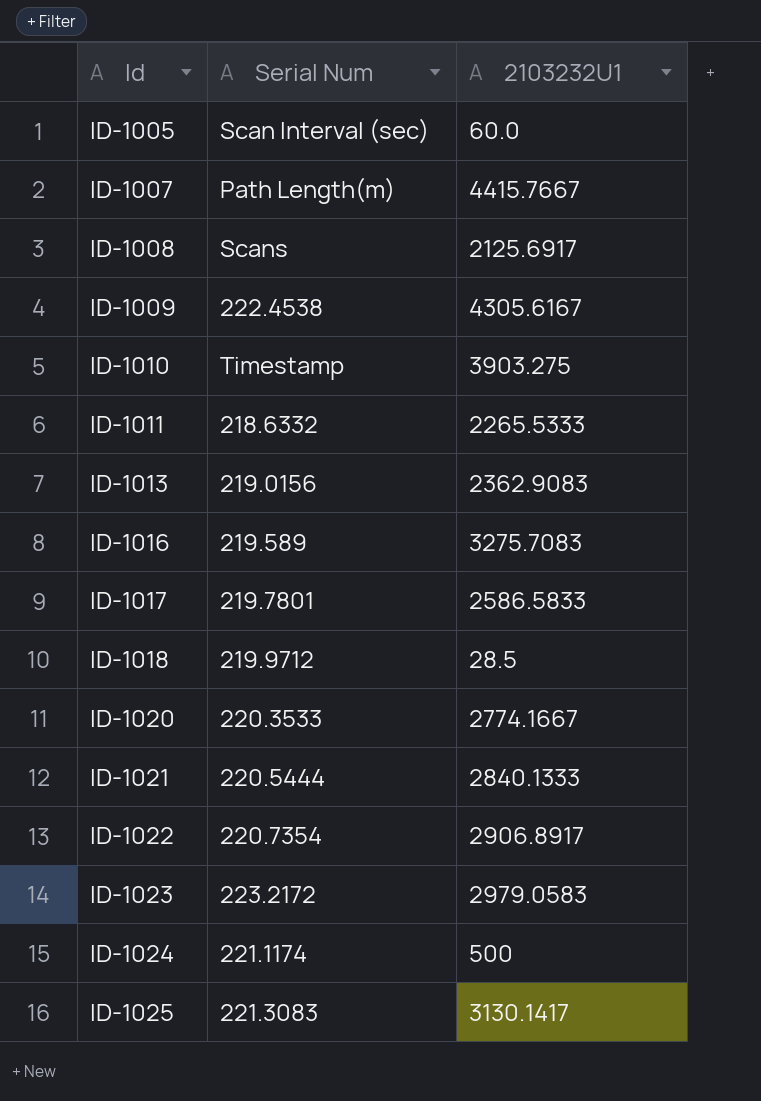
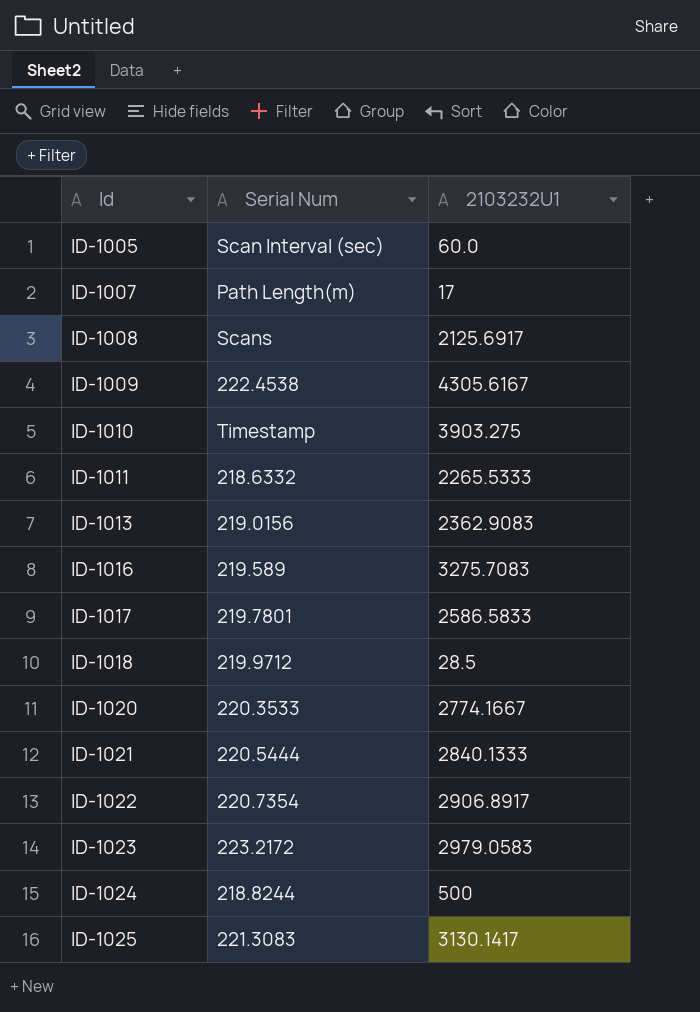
ID-1007 | 2103232U1: 4415.7667 -> 17
ID-1024 | Serial Num: 221.1174 -> 218.8244

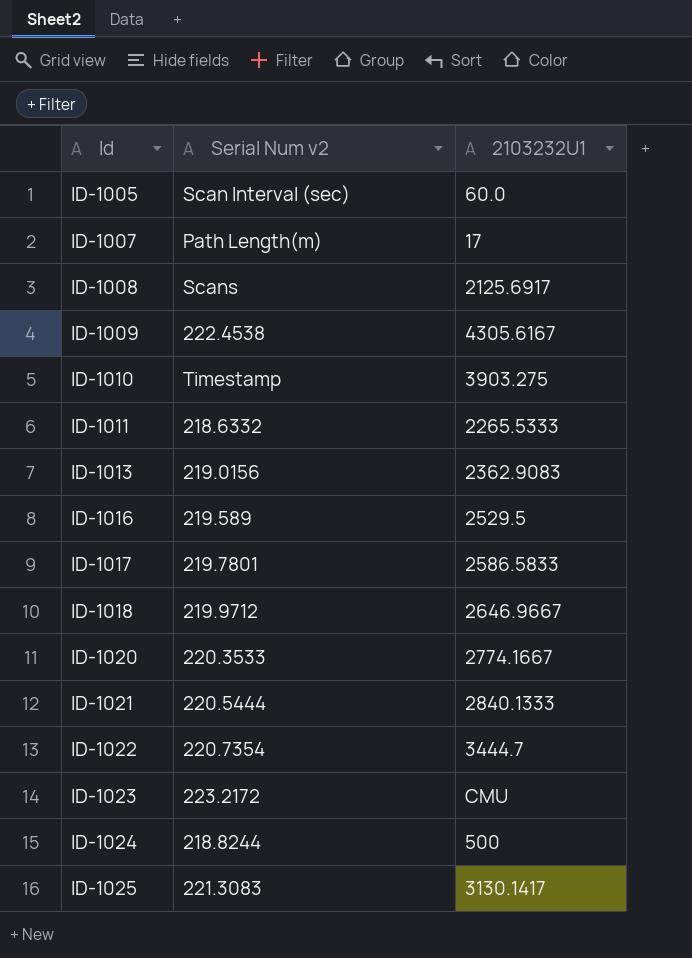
column name: Serial Num -> Serial Num v2
ID-1016 | 2103232U1: 3275.7083 -> 2529.5
ID-1018 | 2103232U1: 28.5 -> 2646.9667
ID-1022 | 2103232U1: 2906.8917 -> 3444.7
ID-1023 | 2103232U1: 2979.0583 -> CMU

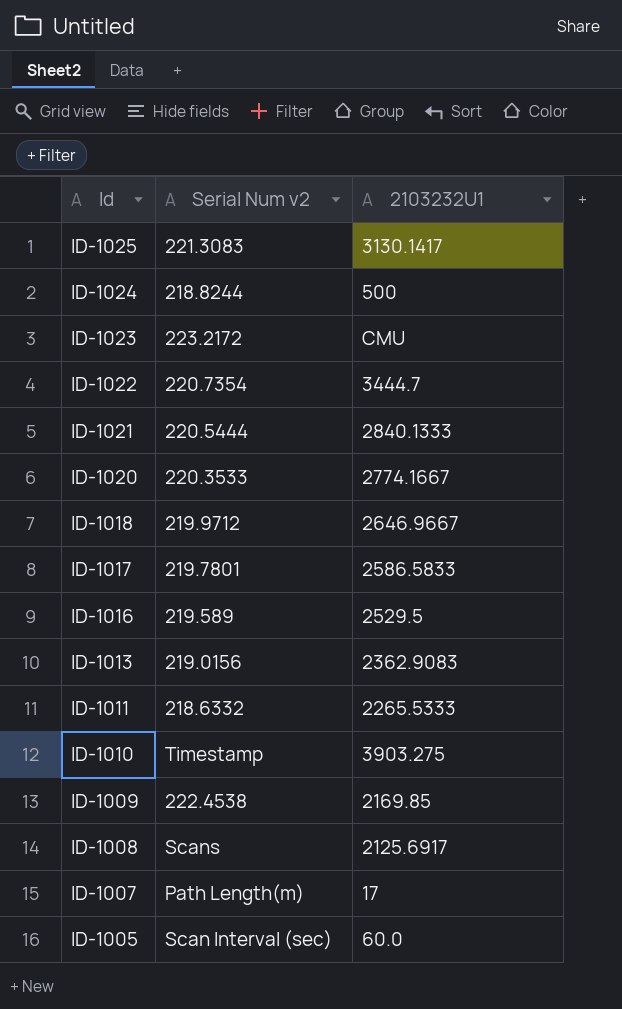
row order: Id ascending -> Id descending
ID-1009 | 2103232U1: 4305.6167 -> 2169.85

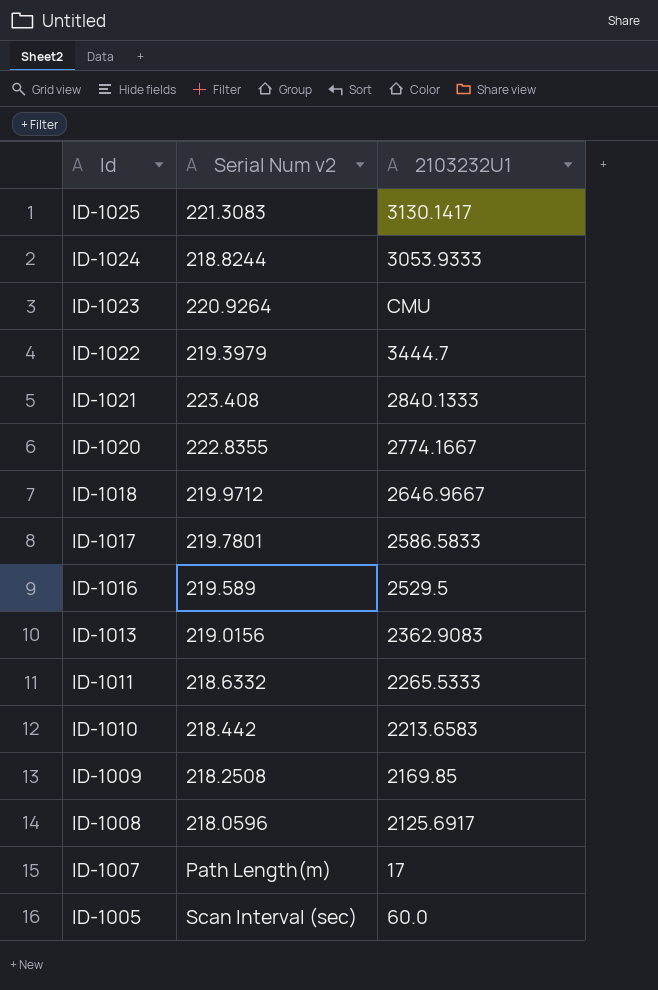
ID-1024 | 2103232U1: 500 -> 3053.9333
ID-1023 | Serial Num v2: 223.2172 -> 220.9264
ID-1022 | Serial Num v2: 220.7354 -> 219.3979
ID-1021 | Serial Num v2: 220.5444 -> 223.408
ID-1020 | Serial Num v2: 220.3533 -> 222.8355
ID-1010 | Serial Num v2: Timestamp -> 218.442
ID-1010 | 2103232U1: 3903.275 -> 2213.6583
ID-1009 | Serial Num v2: 222.4538 -> 218.2508
ID-1008 | Serial Num v2: Scans -> 218.0596

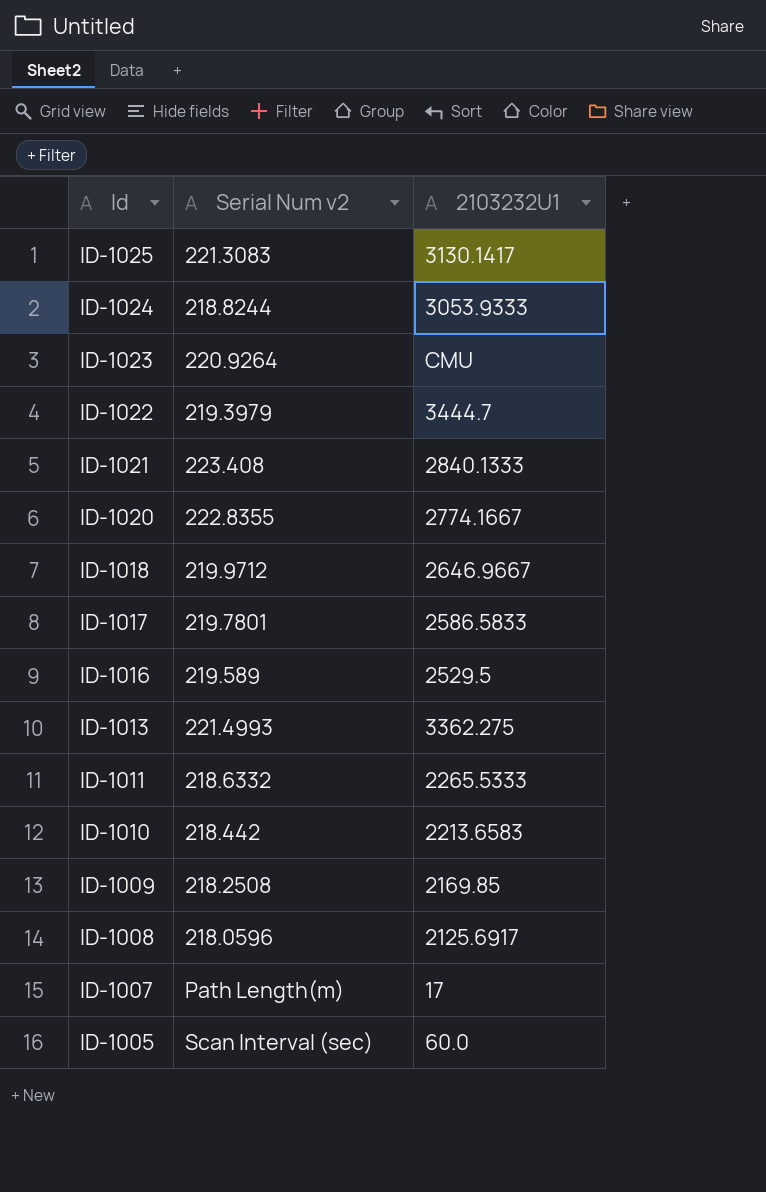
ID-1013 | Serial Num v2: 219.0156 -> 221.4993
ID-1013 | 2103232U1: 2362.9083 -> 3362.275

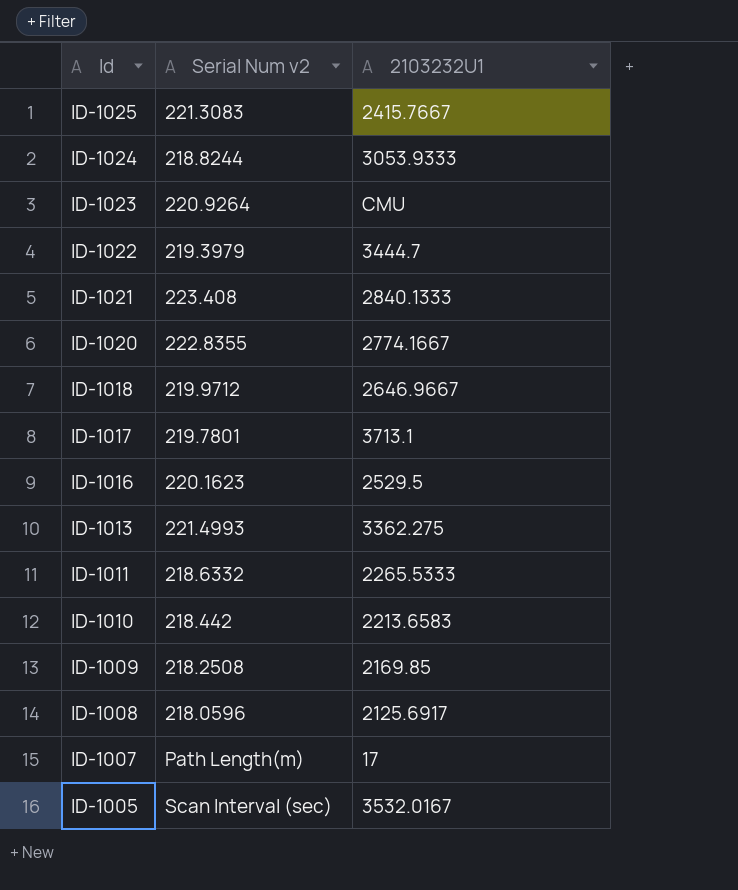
ID-1025 | 2103232U1: 3130.1417 -> 2415.7667
ID-1017 | 2103232U1: 2586.5833 -> 3713.1
ID-1016 | Serial Num v2: 219.589 -> 220.1623
ID-1005 | 2103232U1: 60.0 -> 3532.0167

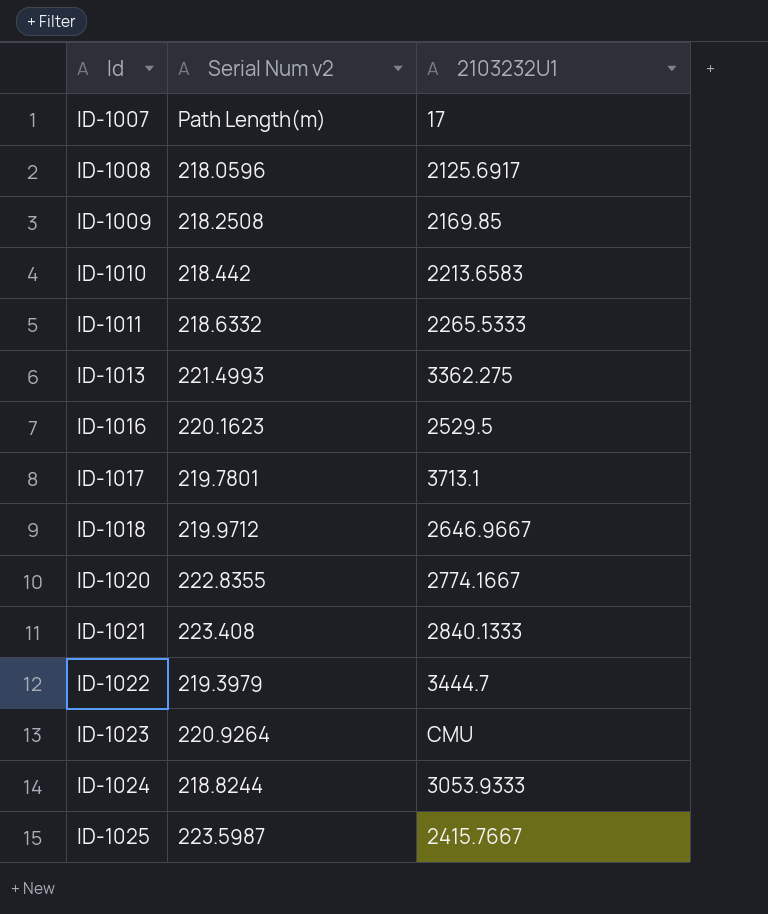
row order: Id descending -> Id ascending
row ID-1005: Scan Interval (sec) | 3532.0167 -> none
ID-1025 | Serial Num v2: 221.3083 -> 223.5987

